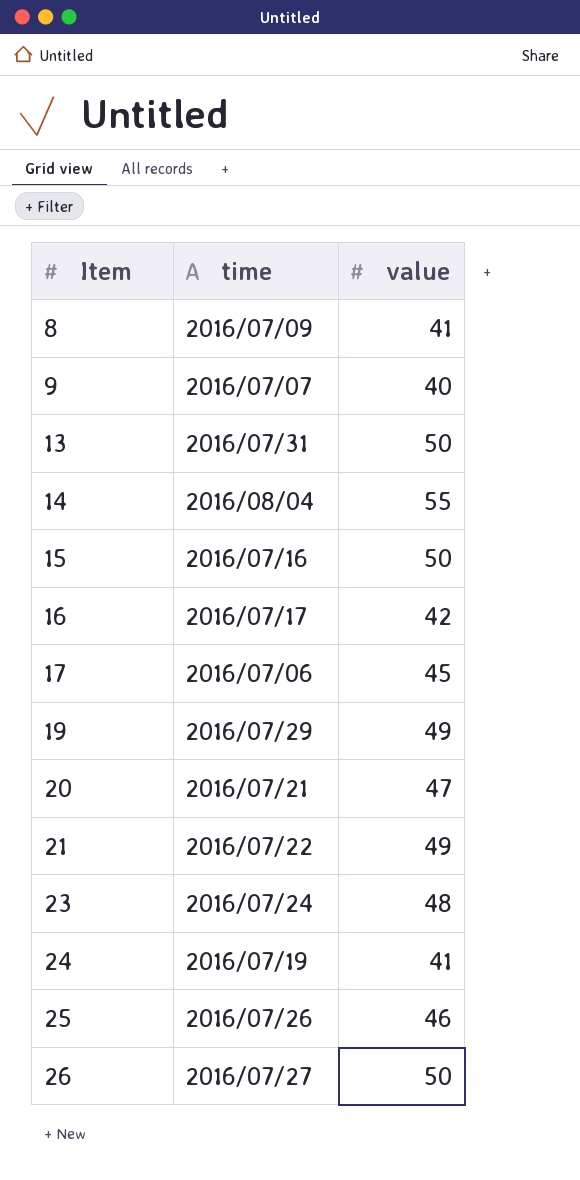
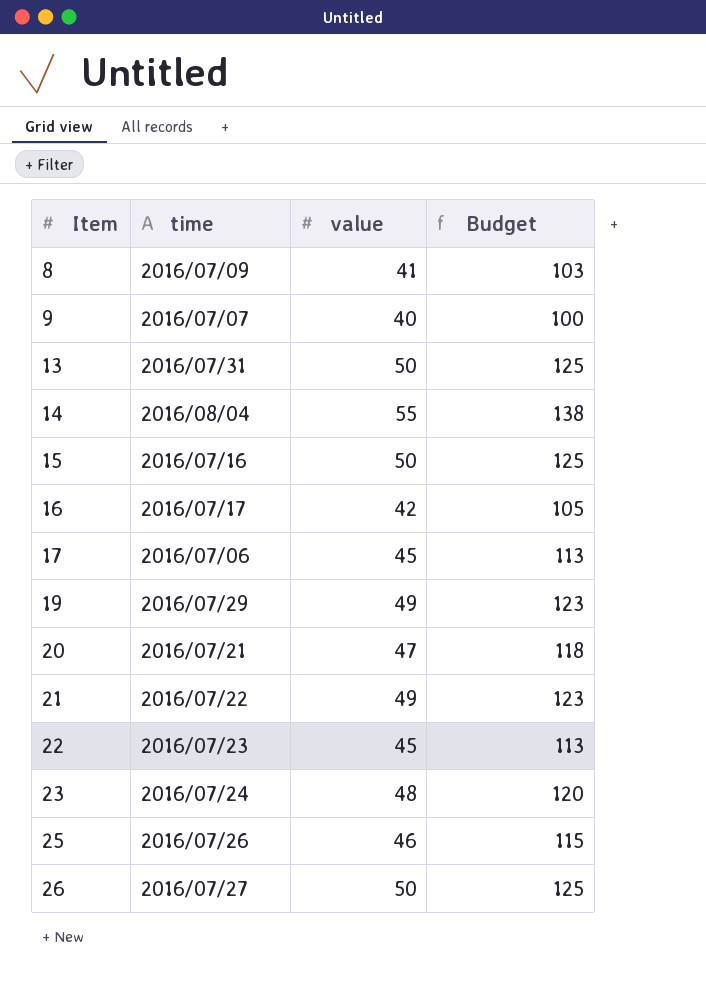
column Budget | formula: none -> [value] * 2.5
row 24: 2016/07/19 | 41 -> none
row 22: none -> 2016/07/23 | 45 | 113

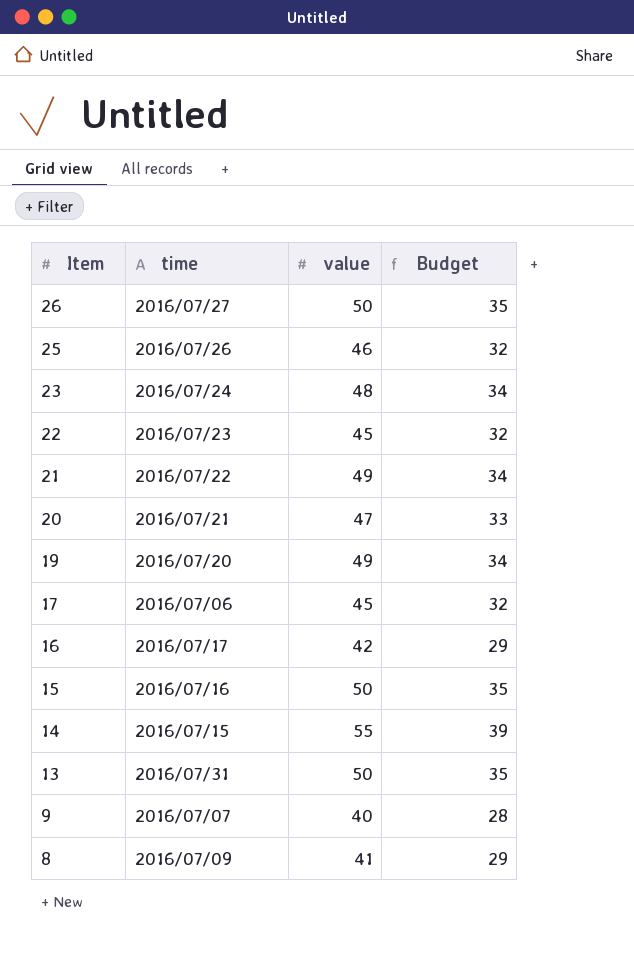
row order: Item ascending -> Item descending
column Budget | formula: [value] * 2.5 -> [value] * 0.7
19 | time: 2016/07/29 -> 2016/07/20
14 | time: 2016/08/04 -> 2016/07/15

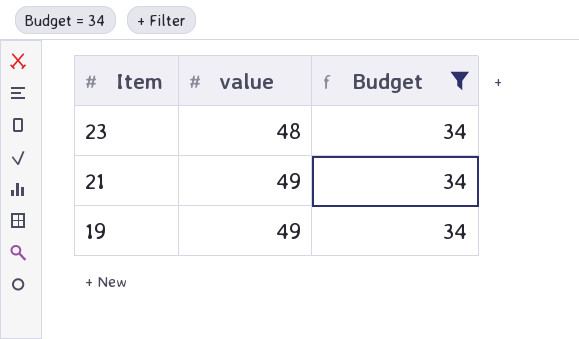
filter: none -> Budget = 34
column time | position: 2 -> none

